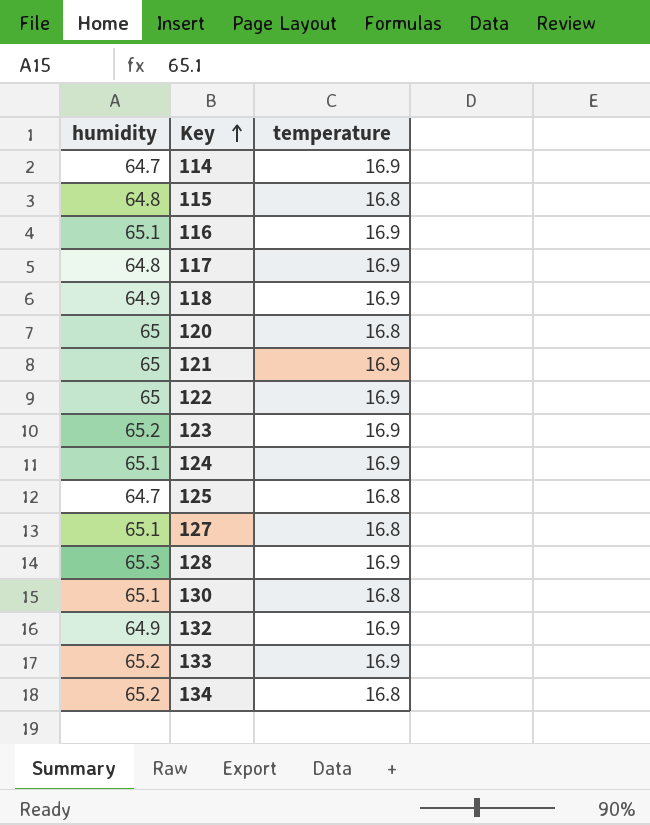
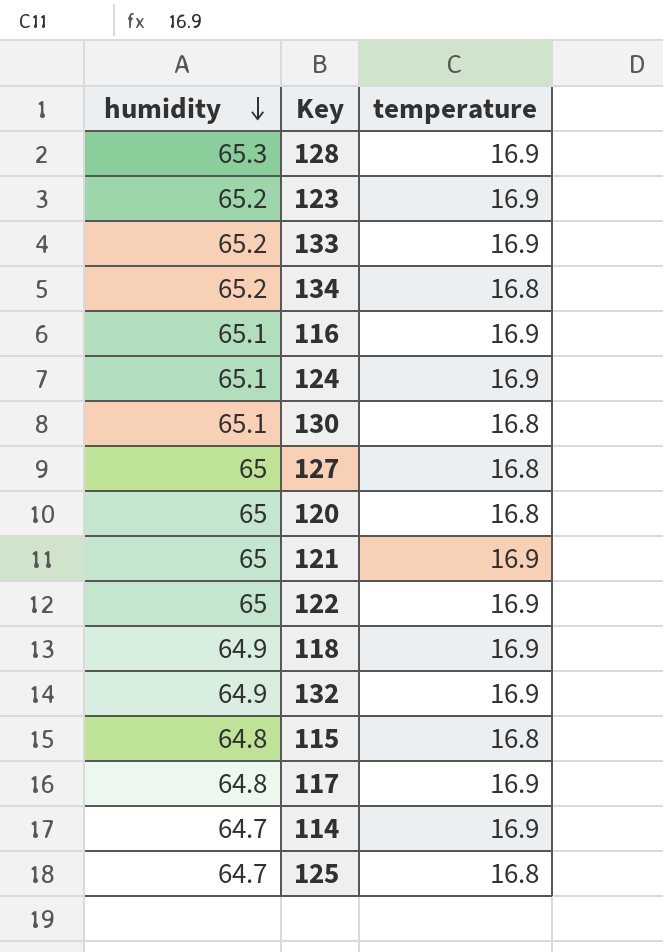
row order: Key ascending -> humidity descending
127 | humidity: 65.1 -> 65

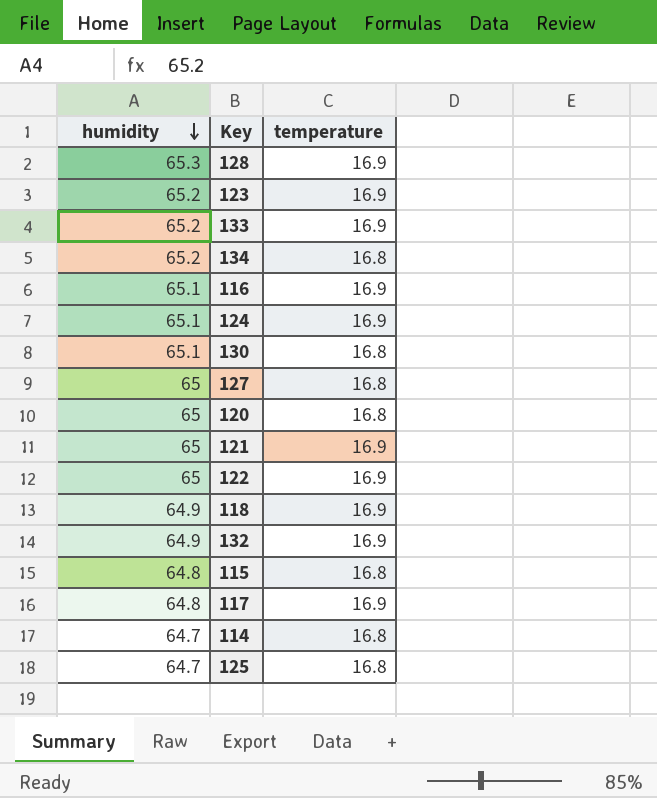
114 | temperature: 16.9 -> 16.8

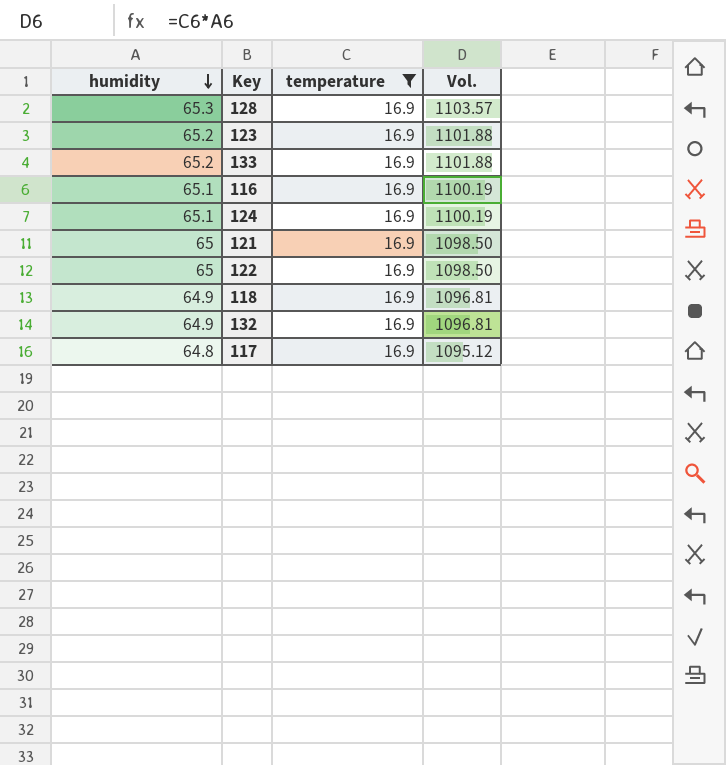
filter: none -> temperature = 16.9
column Vol. | formula: none -> [humidity] * [temperature]

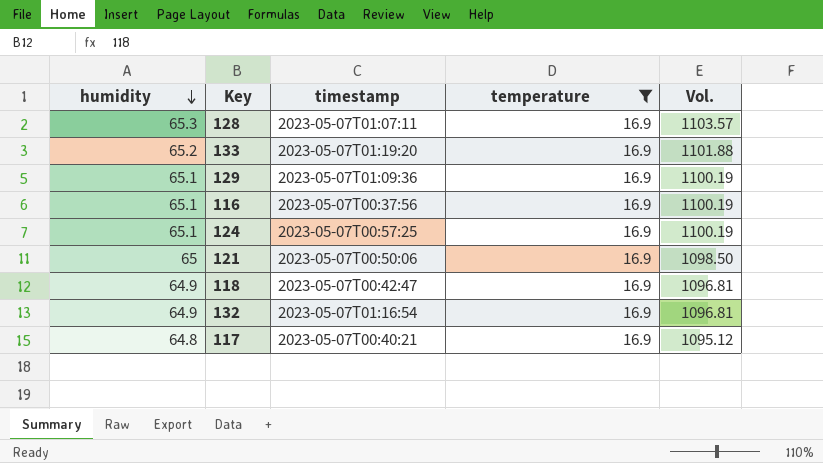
column timestamp | position: none -> 3
row 123: 65.2 | 16.9 | 1101.88 -> none
row 122: 65 | 16.9 | 1098.50 -> none
row 129: none -> 65.1 | 2023-05-07T01:09:36 | 16.9 | 1100.19

